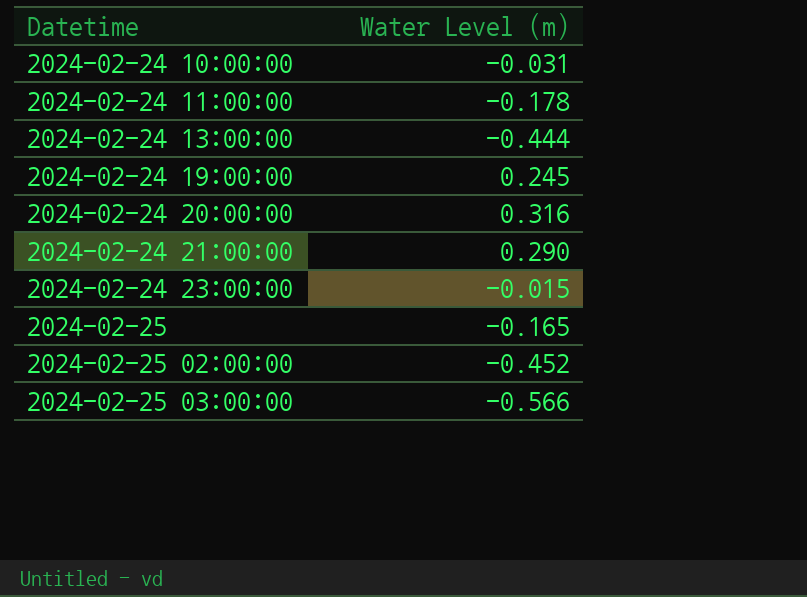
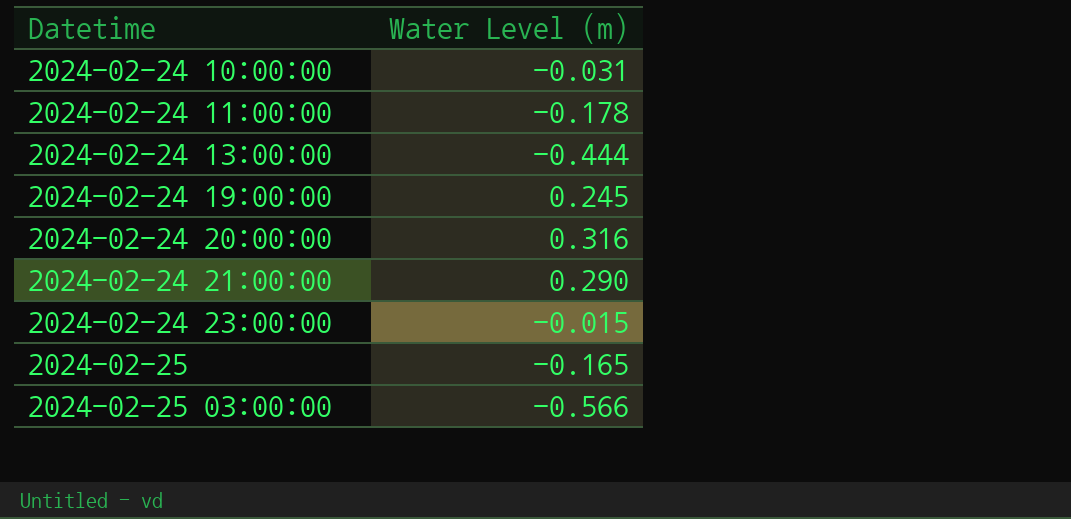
row 2024-02-25 02:00:00: -0.452 -> none

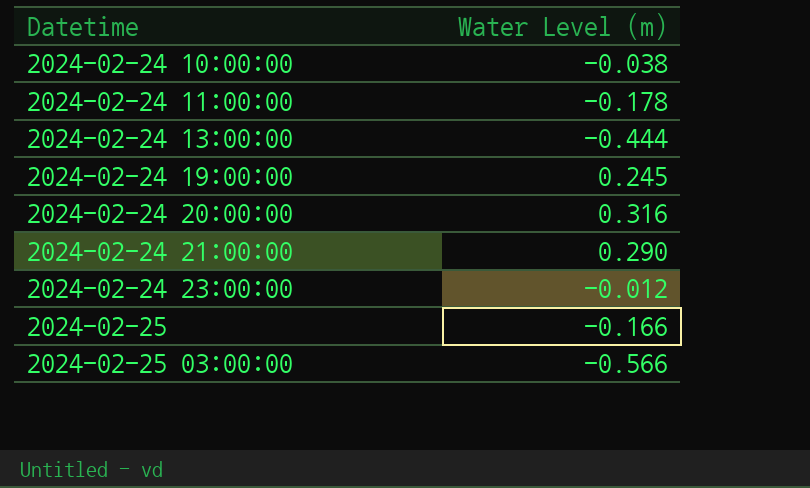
2024-02-24 10:00:00 | Water Level (m): -0.031 -> -0.038
2024-02-24 23:00:00 | Water Level (m): -0.015 -> -0.012
2024-02-25 | Water Level (m): -0.165 -> -0.166

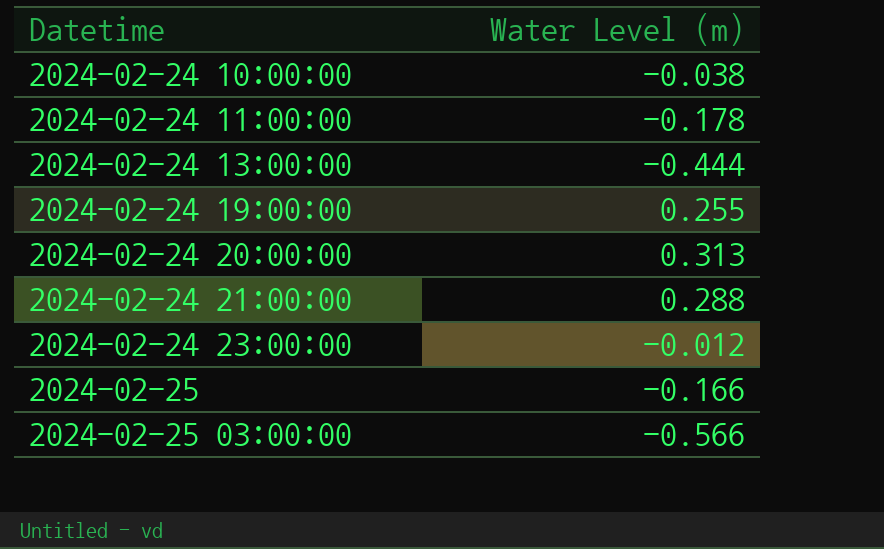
2024-02-24 19:00:00 | Water Level (m): 0.245 -> 0.255
2024-02-24 20:00:00 | Water Level (m): 0.316 -> 0.313
2024-02-24 21:00:00 | Water Level (m): 0.290 -> 0.288

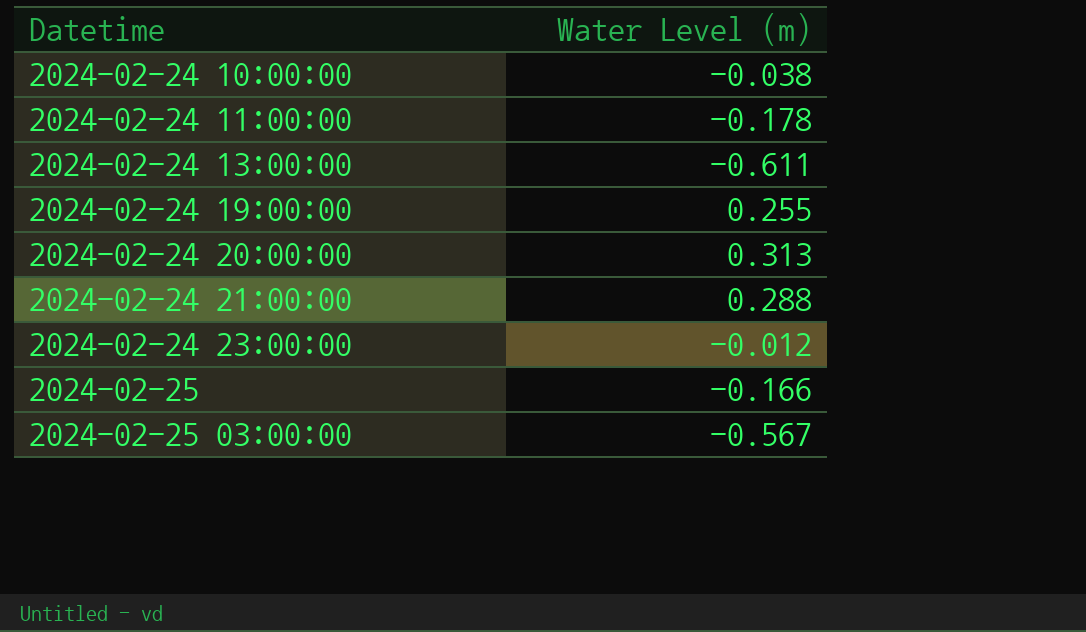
2024-02-24 13:00:00 | Water Level (m): -0.444 -> -0.611
2024-02-25 03:00:00 | Water Level (m): -0.566 -> -0.567

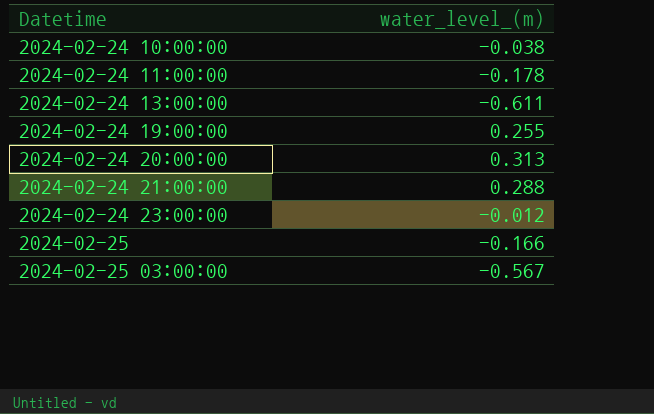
column name: Water Level (m) -> water_level_(m)

